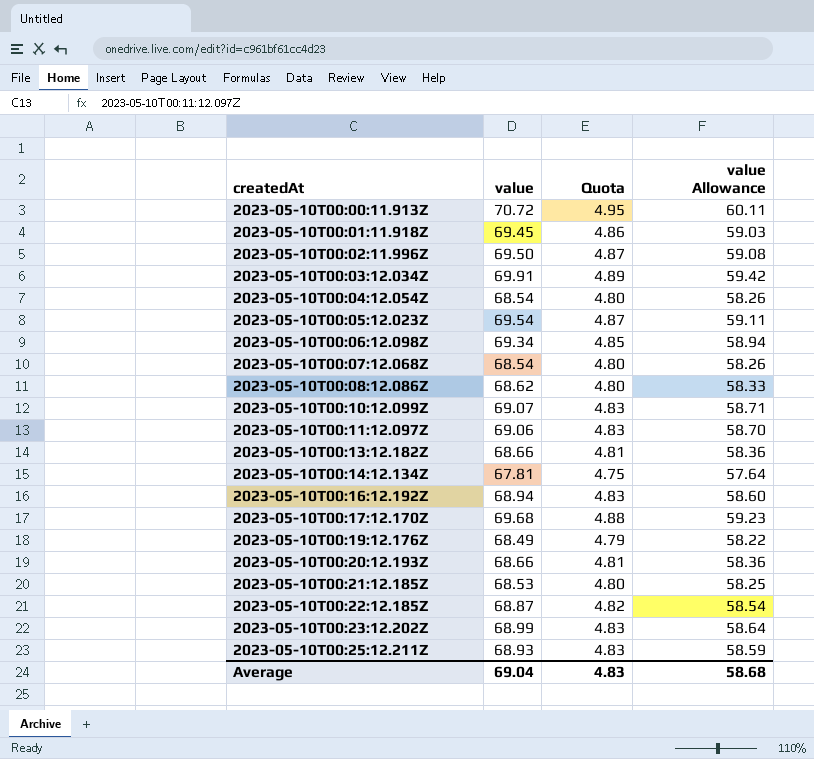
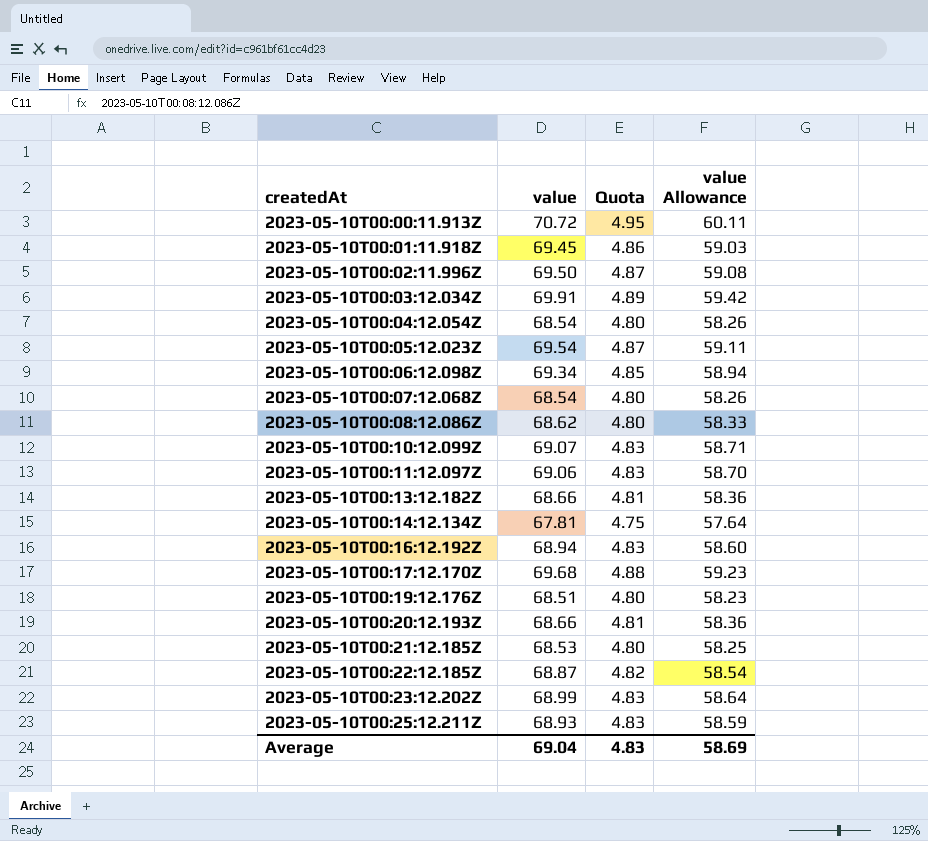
2023-05-10T00:19:12.176Z | value: 68.49 -> 68.51
2023-05-10T00:19:12.176Z | Quota: 4.79 -> 4.80
2023-05-10T00:19:12.176Z | value Allowance: 58.22 -> 58.23
Average | value Allowance: 58.68 -> 58.69

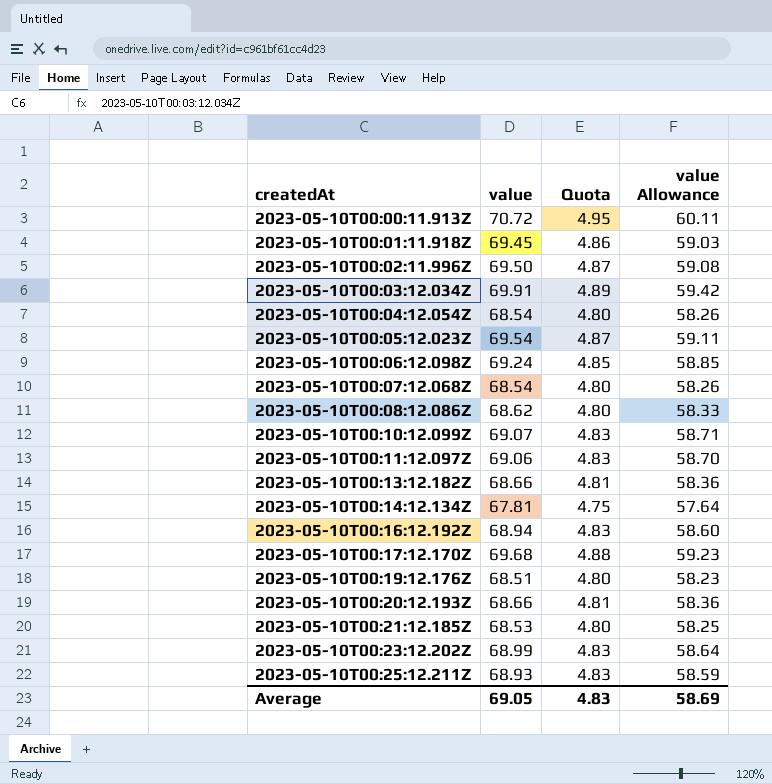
row 2023-05-10T00:22:12.185Z: 68.87 | 4.82 | 58.54 -> none
2023-05-10T00:06:12.098Z | value: 69.34 -> 69.24
2023-05-10T00:06:12.098Z | value Allowance: 58.94 -> 58.85
Average | value: 69.04 -> 69.05

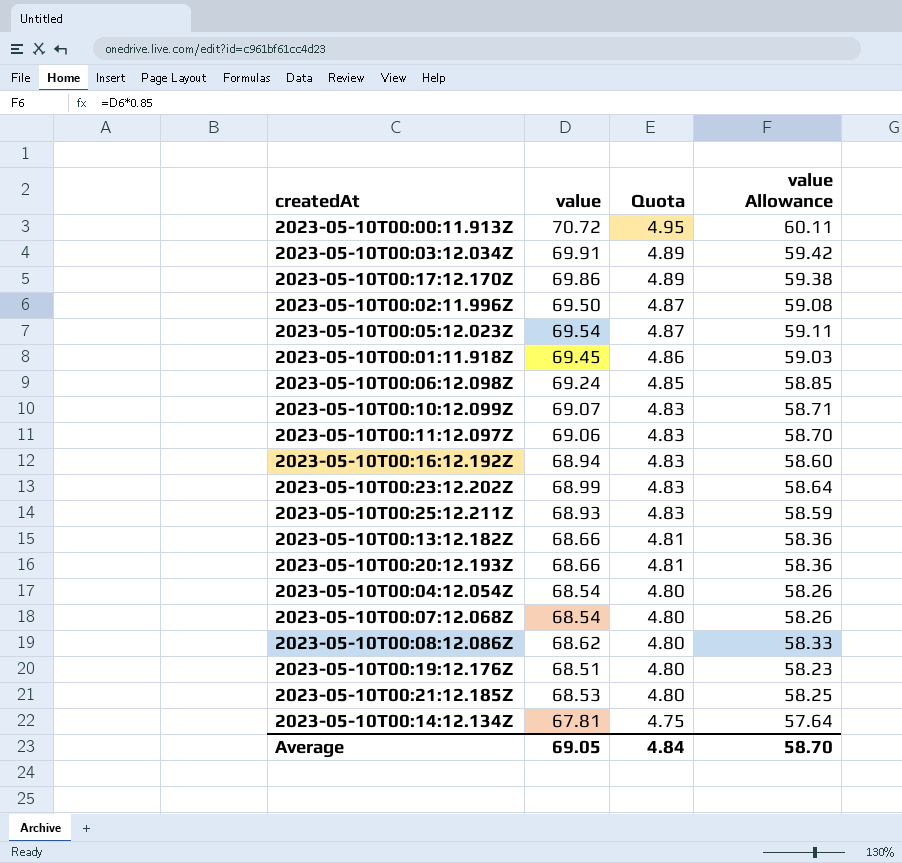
row order: createdAt ascending -> Quota descending
2023-05-10T00:17:12.170Z | value: 69.68 -> 69.86
2023-05-10T00:17:12.170Z | Quota: 4.88 -> 4.89
2023-05-10T00:17:12.170Z | value Allowance: 59.23 -> 59.38
Average | Quota: 4.83 -> 4.84
Average | value Allowance: 58.69 -> 58.70

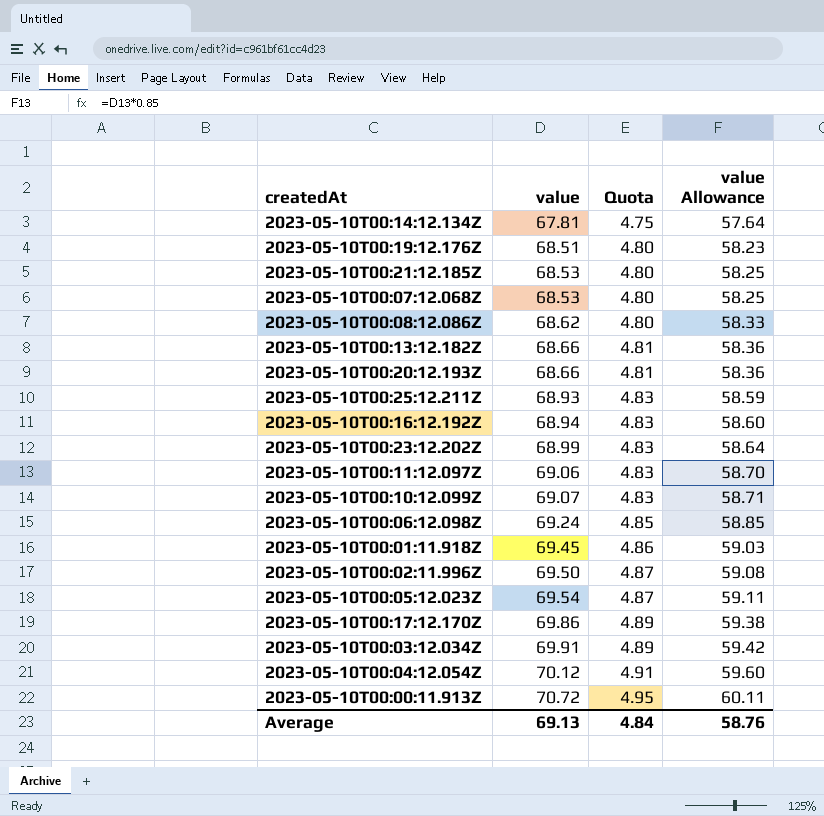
row order: Quota descending -> value ascending
2023-05-10T00:07:12.068Z | value: 68.54 -> 68.53
2023-05-10T00:07:12.068Z | value Allowance: 58.26 -> 58.25
2023-05-10T00:04:12.054Z | value: 68.54 -> 70.12
2023-05-10T00:04:12.054Z | Quota: 4.80 -> 4.91
2023-05-10T00:04:12.054Z | value Allowance: 58.26 -> 59.60
Average | value: 69.05 -> 69.13
Average | value Allowance: 58.70 -> 58.76

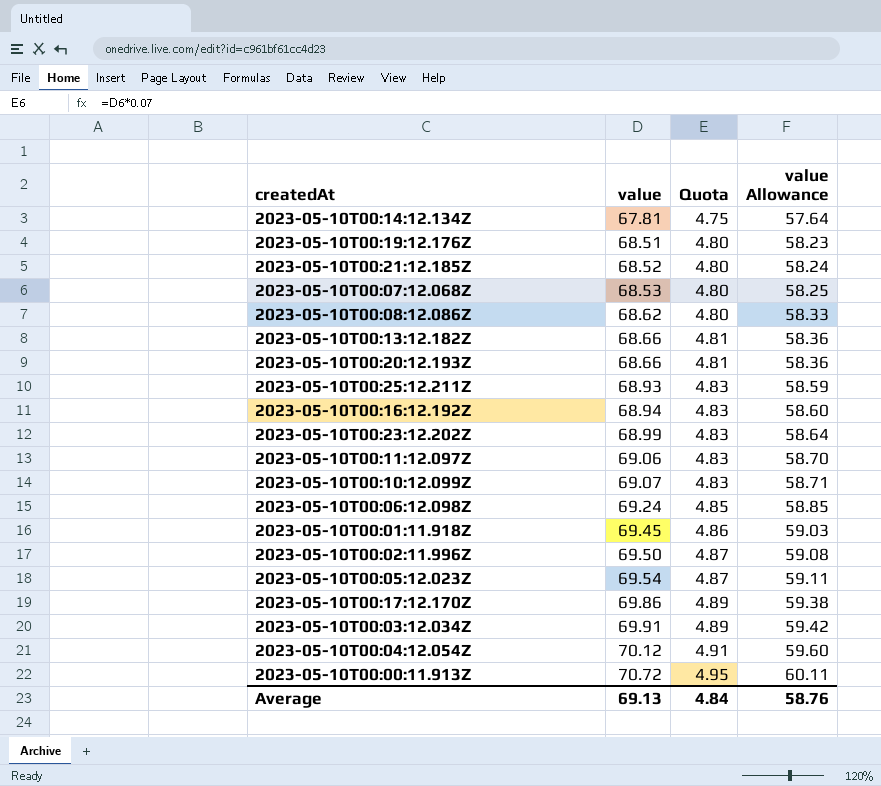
2023-05-10T00:21:12.185Z | value: 68.53 -> 68.52
2023-05-10T00:21:12.185Z | value Allowance: 58.25 -> 58.24

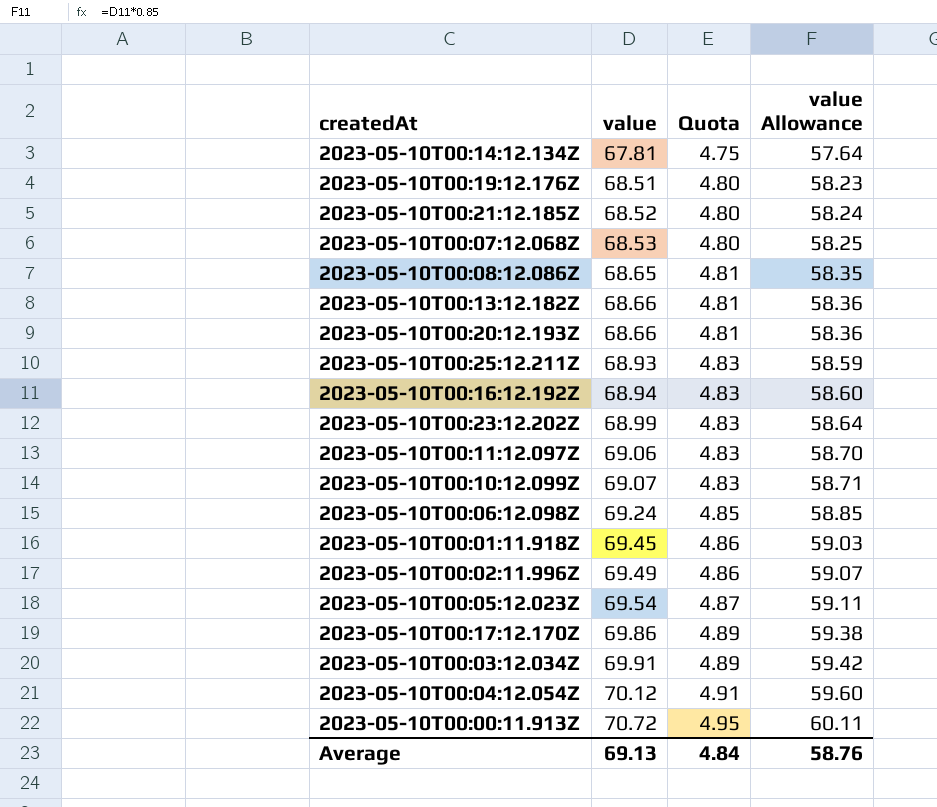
2023-05-10T00:08:12.086Z | value: 68.62 -> 68.65
2023-05-10T00:08:12.086Z | Quota: 4.80 -> 4.81
2023-05-10T00:08:12.086Z | value Allowance: 58.33 -> 58.35
2023-05-10T00:02:11.996Z | value: 69.50 -> 69.49
2023-05-10T00:02:11.996Z | Quota: 4.87 -> 4.86
2023-05-10T00:02:11.996Z | value Allowance: 59.08 -> 59.07

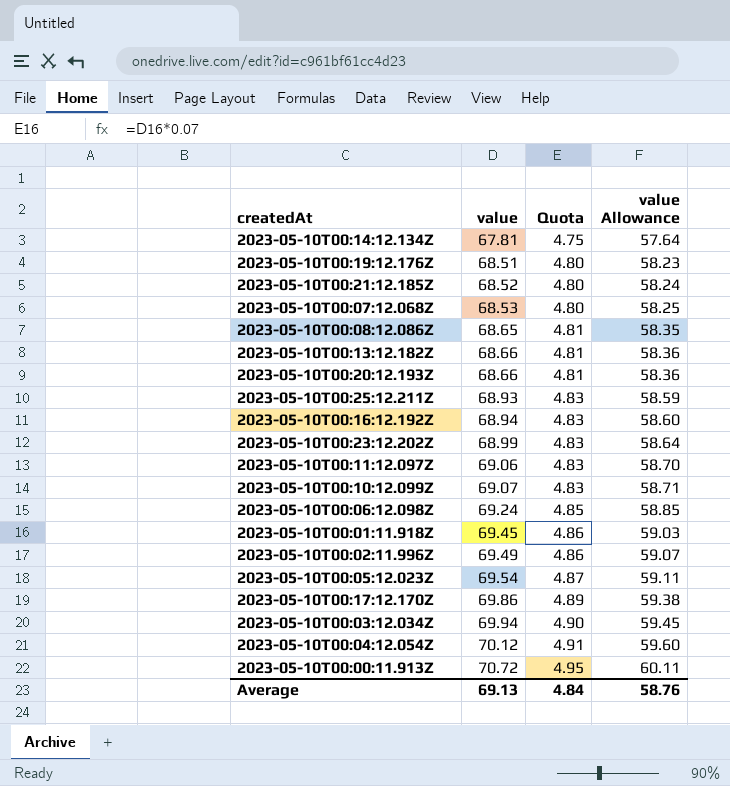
2023-05-10T00:03:12.034Z | value: 69.91 -> 69.94
2023-05-10T00:03:12.034Z | Quota: 4.89 -> 4.90
2023-05-10T00:03:12.034Z | value Allowance: 59.42 -> 59.45

